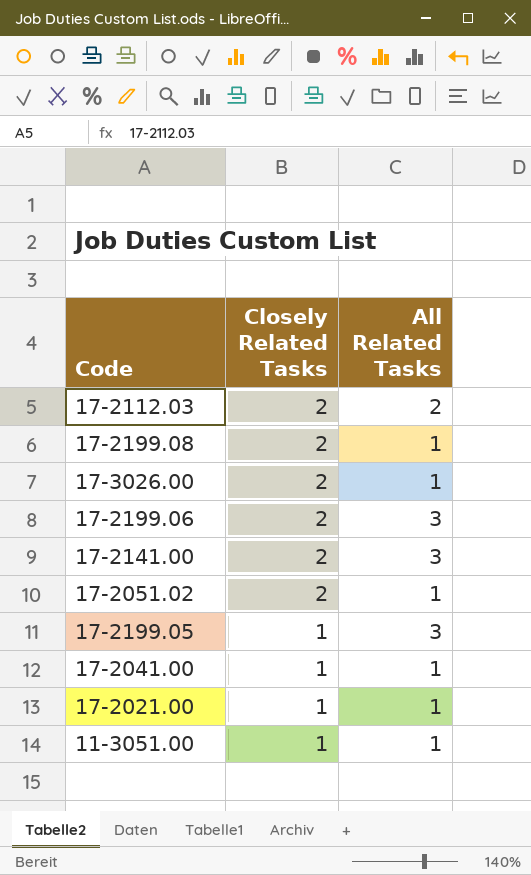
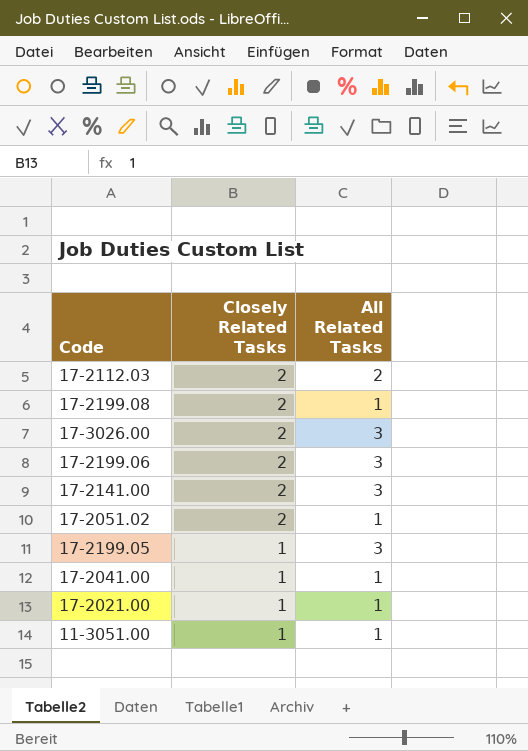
17-3026.00 | All Related Tasks: 1 -> 3

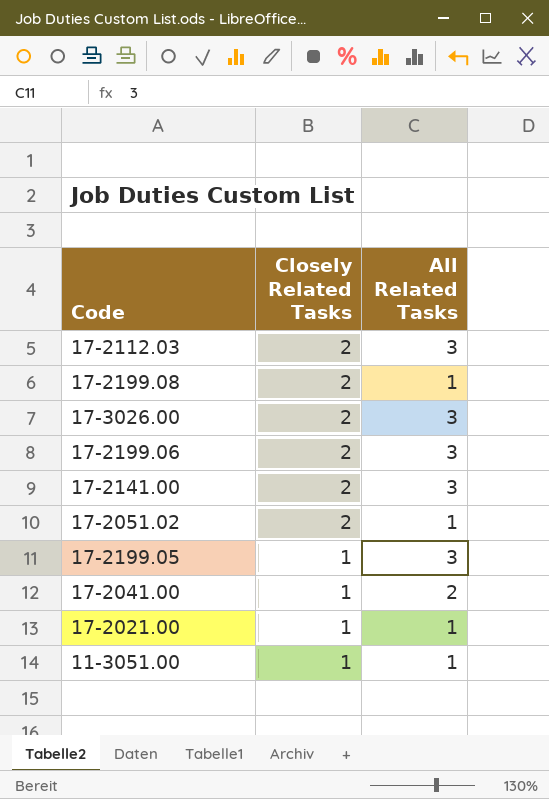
17-2112.03 | All Related Tasks: 2 -> 3
17-2041.00 | All Related Tasks: 1 -> 2

